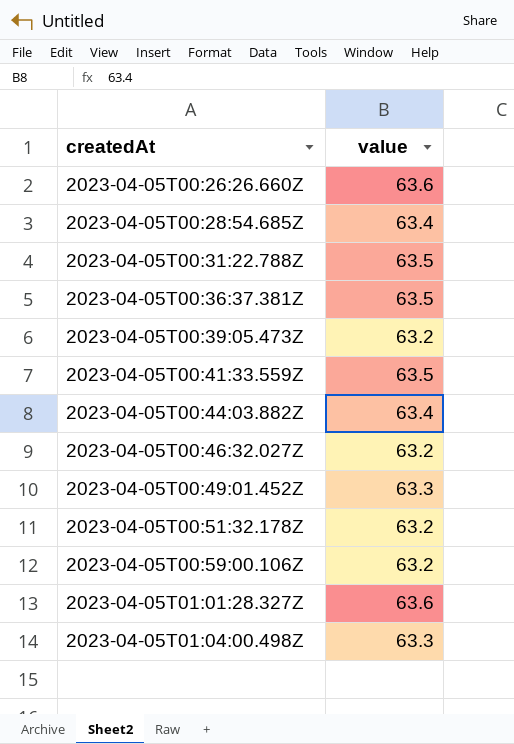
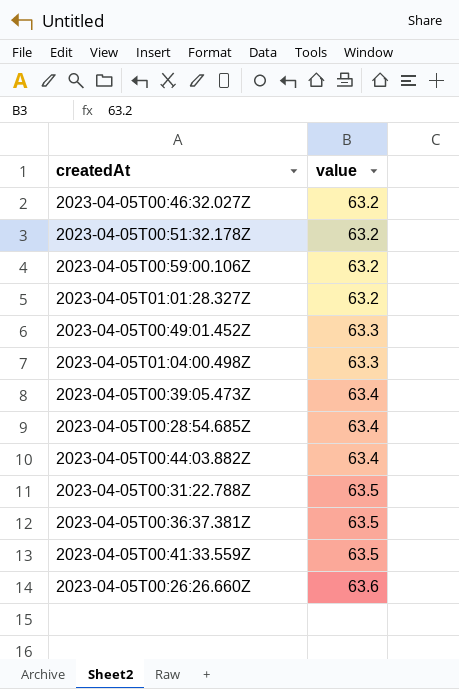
row order: createdAt ascending -> value ascending
2023-04-05T01:01:28.327Z | value: 63.6 -> 63.2
2023-04-05T00:39:05.473Z | value: 63.2 -> 63.4

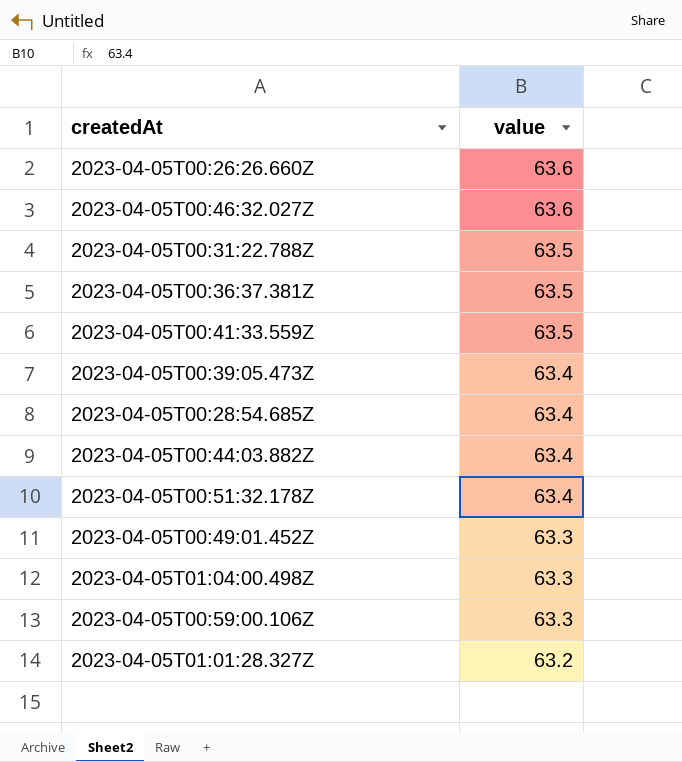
row order: value ascending -> value descending
2023-04-05T00:46:32.027Z | value: 63.2 -> 63.6
2023-04-05T00:51:32.178Z | value: 63.2 -> 63.4
2023-04-05T00:59:00.106Z | value: 63.2 -> 63.3

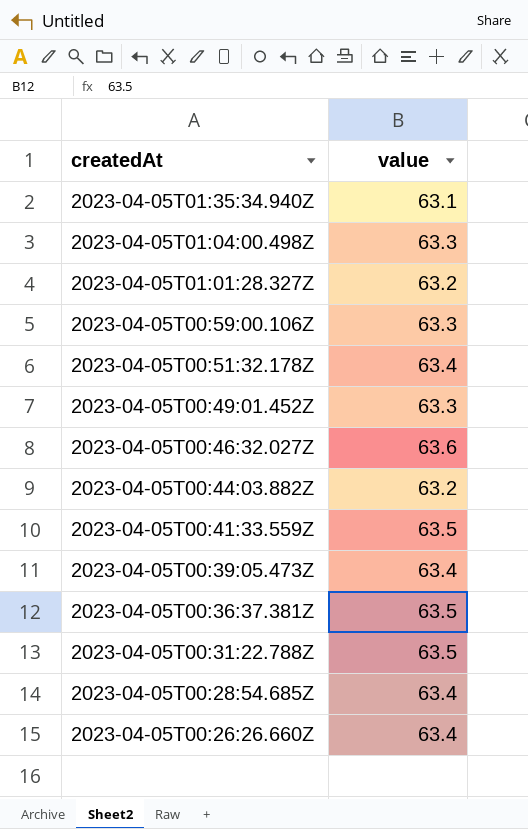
row order: value descending -> createdAt descending
row 2023-04-05T01:35:34.940Z: none -> 63.1
2023-04-05T00:44:03.882Z | value: 63.4 -> 63.2
2023-04-05T00:26:26.660Z | value: 63.6 -> 63.4

